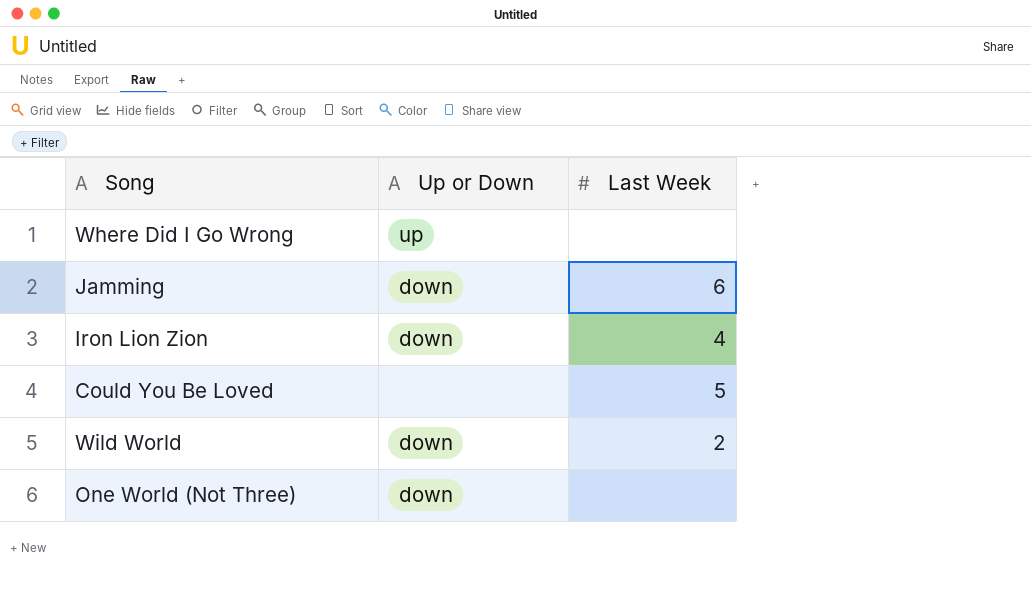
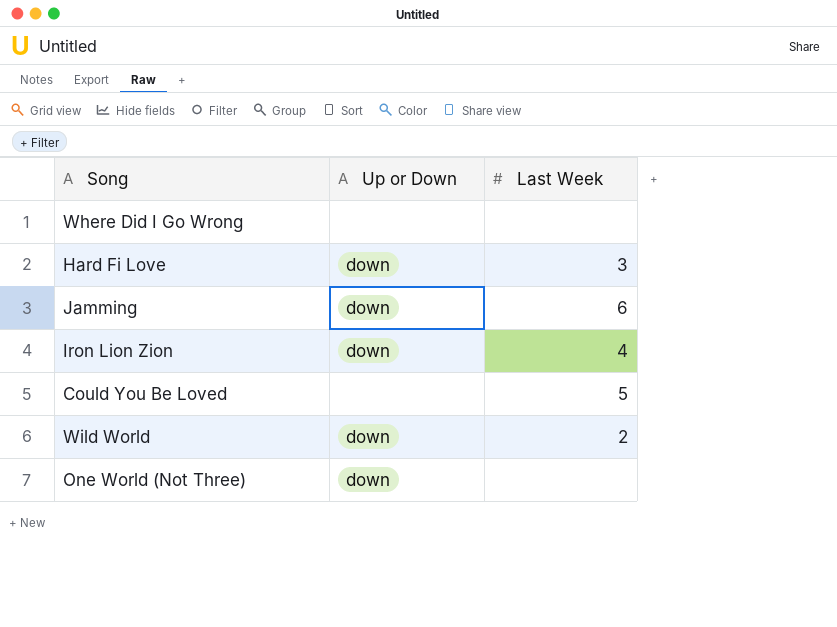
Where Did I Go Wrong | Up or Down: up -> none
row Hard Fi Love: none -> down | 3

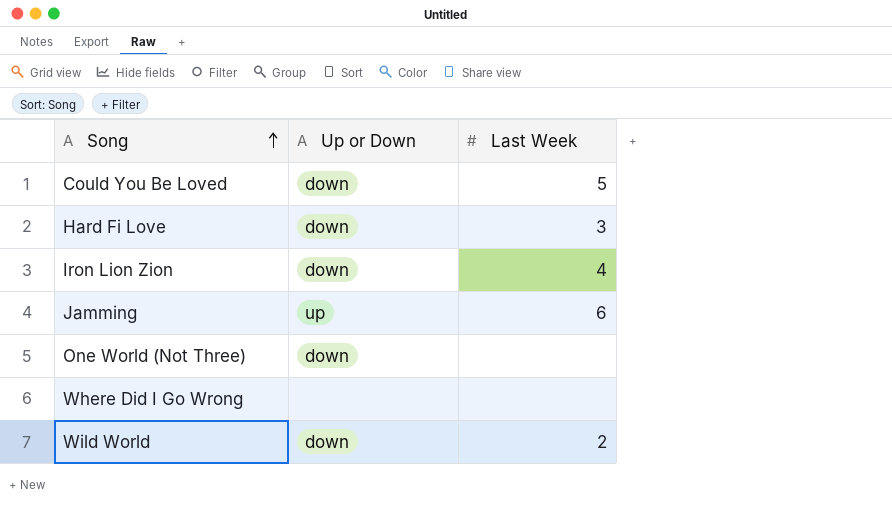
row order: none -> Song ascending
Could You Be Loved | Up or Down: none -> down
Jamming | Up or Down: down -> up

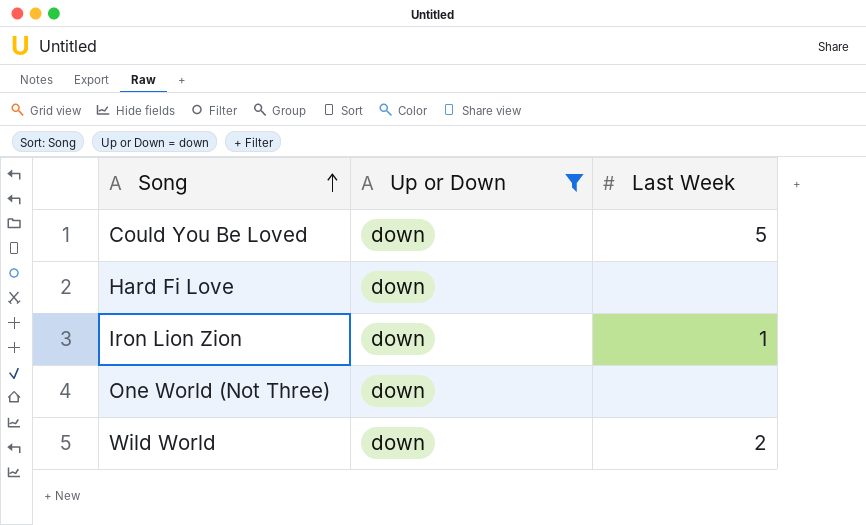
filter: none -> Up or Down = down
Hard Fi Love | Last Week: 3 -> none
Iron Lion Zion | Last Week: 4 -> 1

